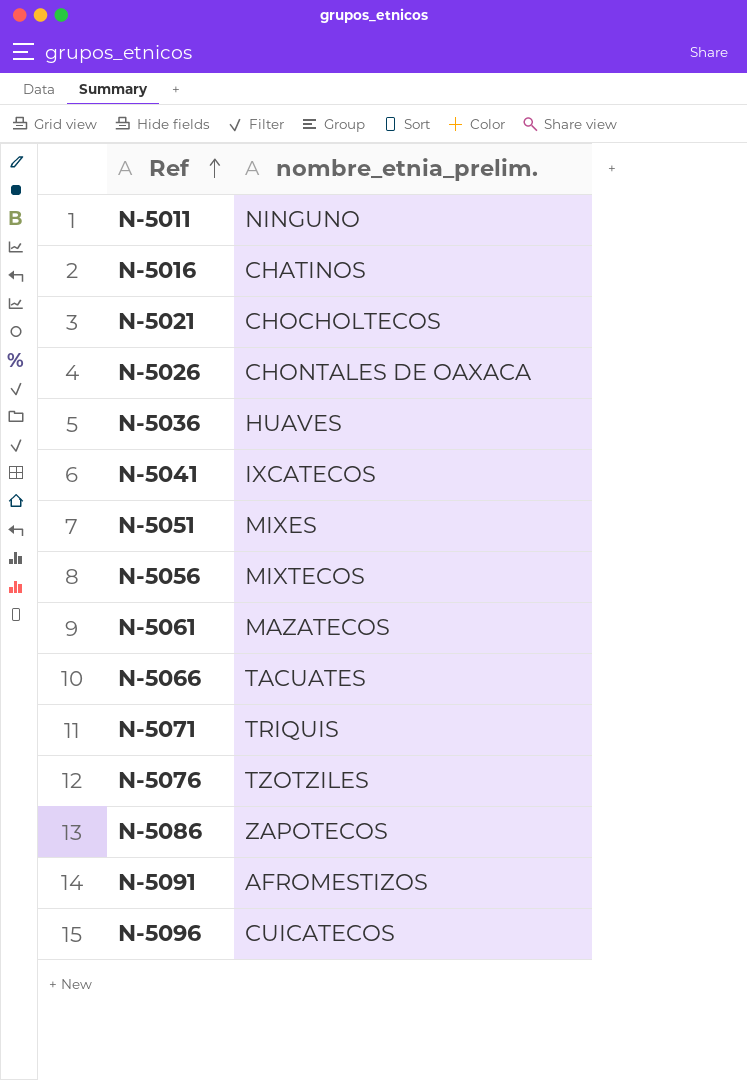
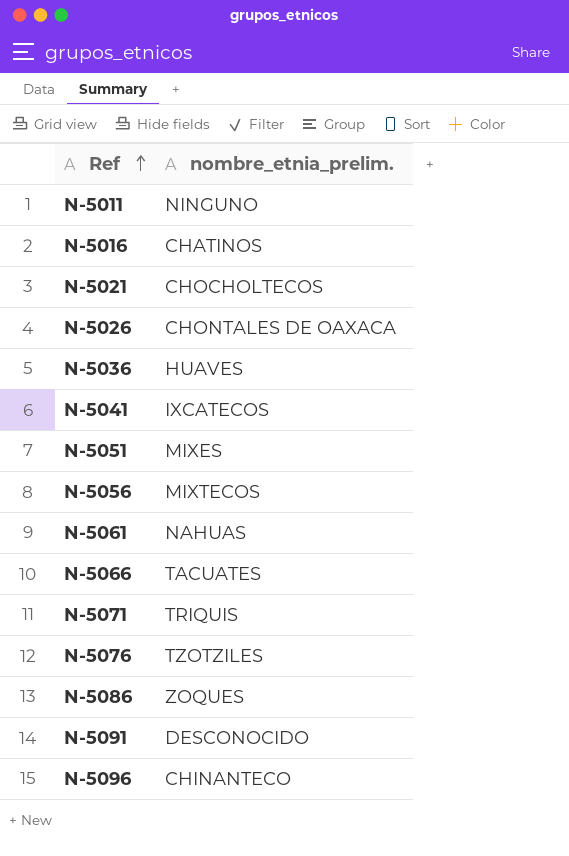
N-5061 | nombre_etnia_prelim.: MAZATECOS -> NAHUAS
N-5086 | nombre_etnia_prelim.: ZAPOTECOS -> ZOQUES
N-5091 | nombre_etnia_prelim.: AFROMESTIZOS -> DESCONOCIDO
N-5096 | nombre_etnia_prelim.: CUICATECOS -> CHINANTECO

